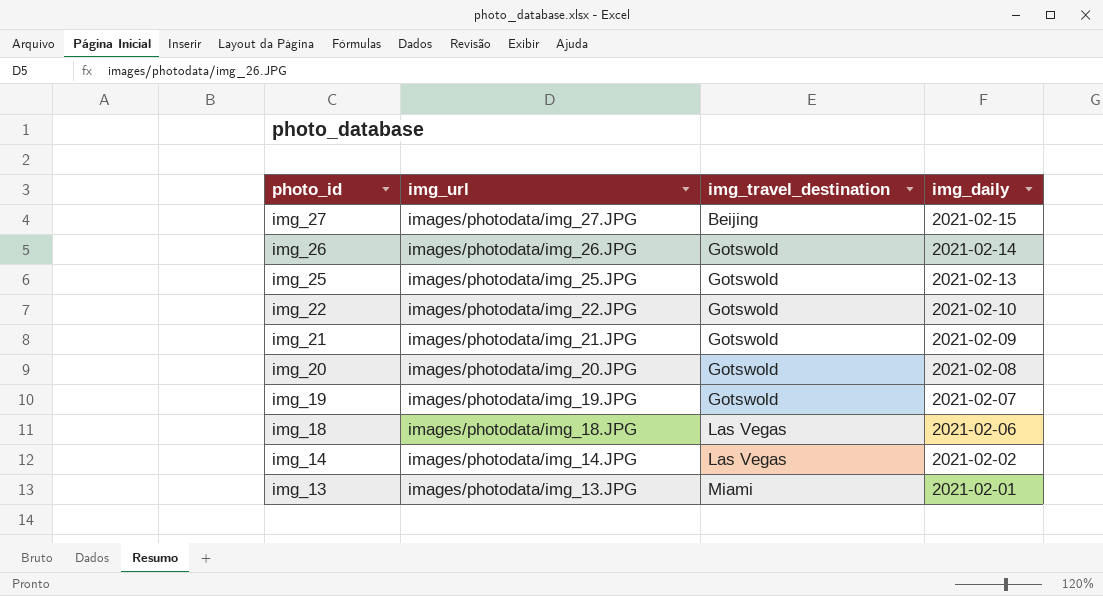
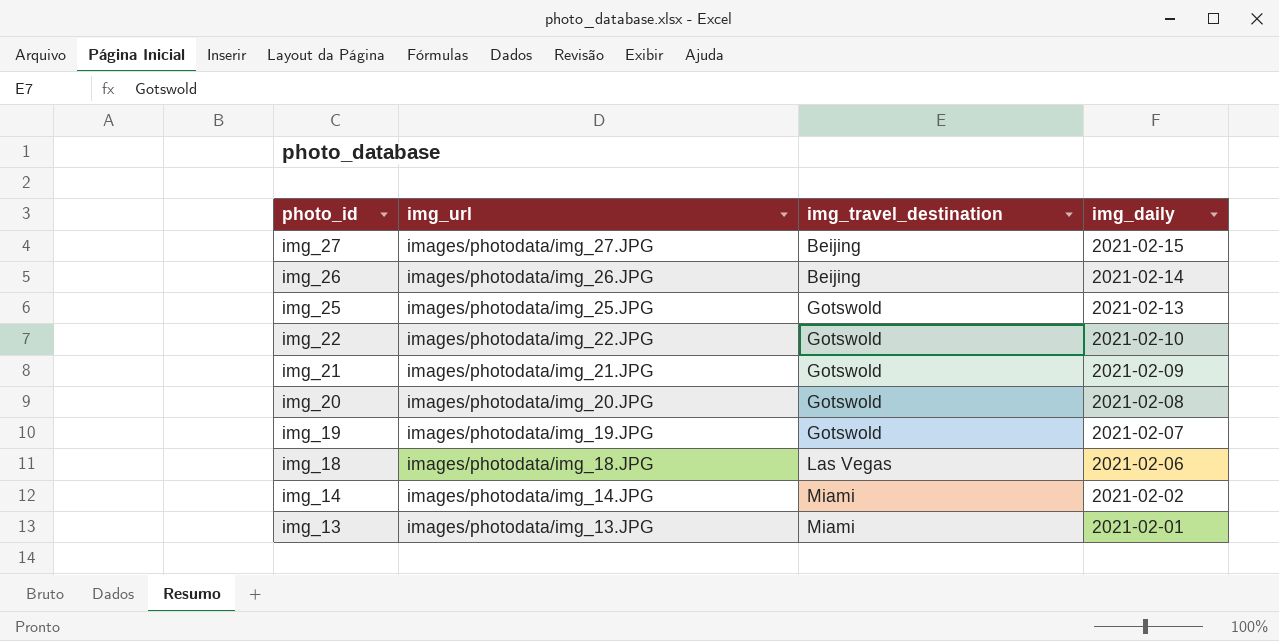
img_26 | img_travel_destination: Gotswold -> Beijing
img_14 | img_travel_destination: Las Vegas -> Miami

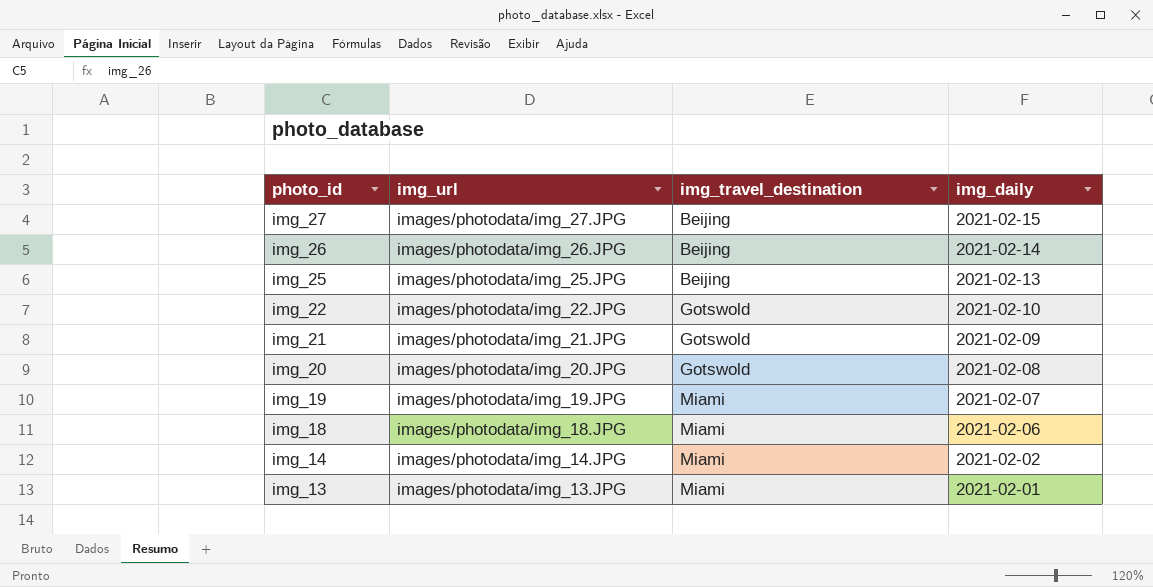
img_25 | img_travel_destination: Gotswold -> Beijing
img_19 | img_travel_destination: Gotswold -> Miami
img_18 | img_travel_destination: Las Vegas -> Miami

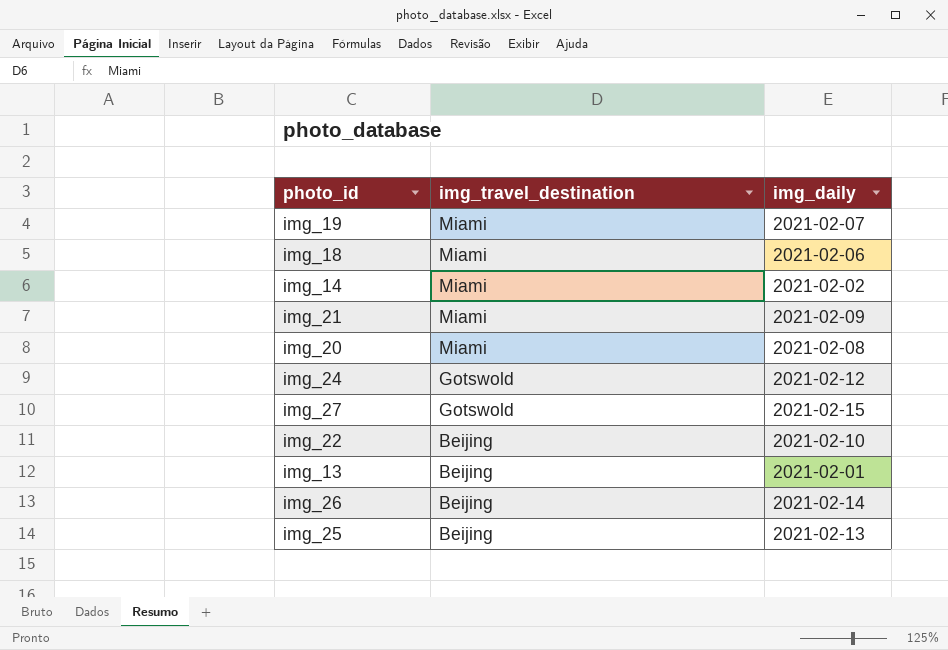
row order: photo_id descending -> img_travel_destination descending
column img_url | position: 2 -> none
img_21 | img_travel_destination: Gotswold -> Miami
img_20 | img_travel_destination: Gotswold -> Miami
row img_24: none -> Gotswold | 2021-02-12
img_27 | img_travel_destination: Beijing -> Gotswold
img_22 | img_travel_destination: Gotswold -> Beijing
img_13 | img_travel_destination: Miami -> Beijing

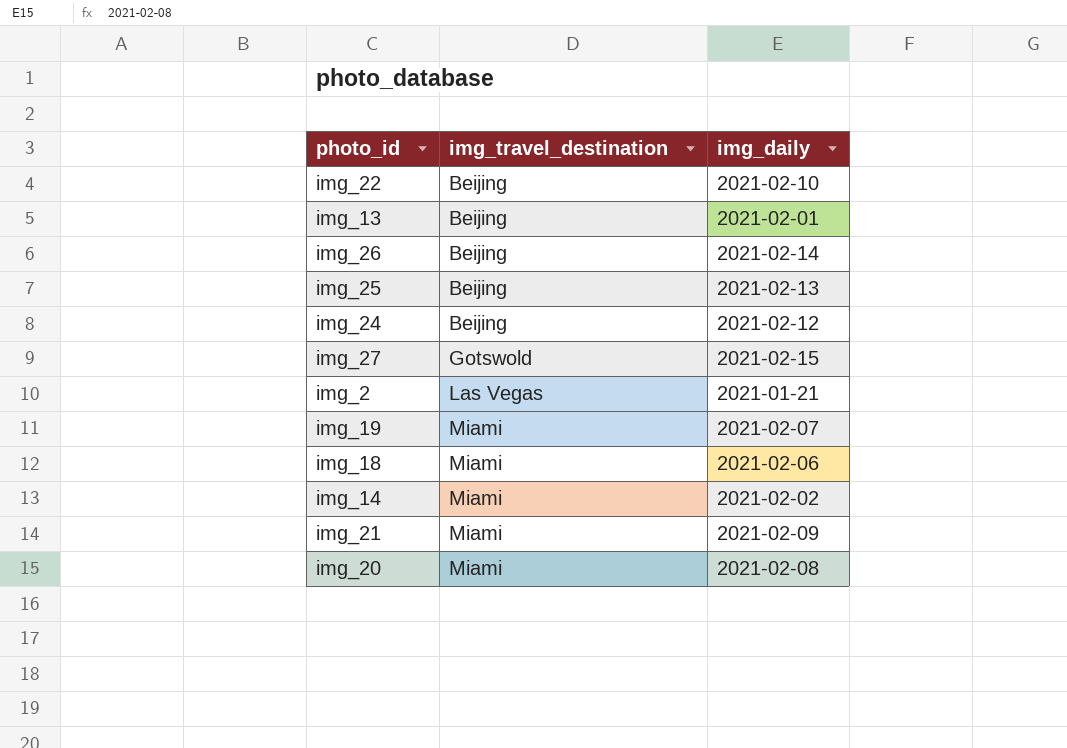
row order: img_travel_destination descending -> img_travel_destination ascending
img_24 | img_travel_destination: Gotswold -> Beijing
row img_2: none -> Las Vegas | 2021-01-21

